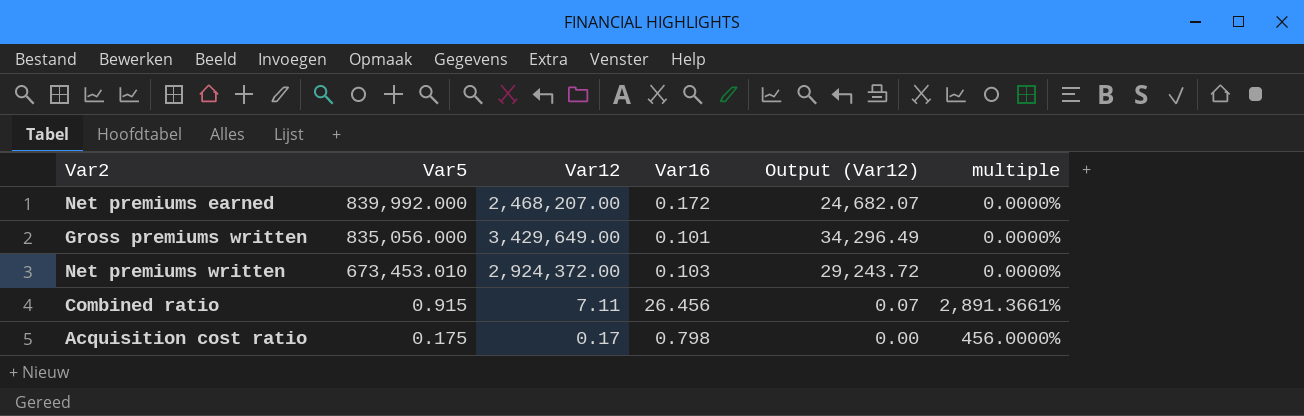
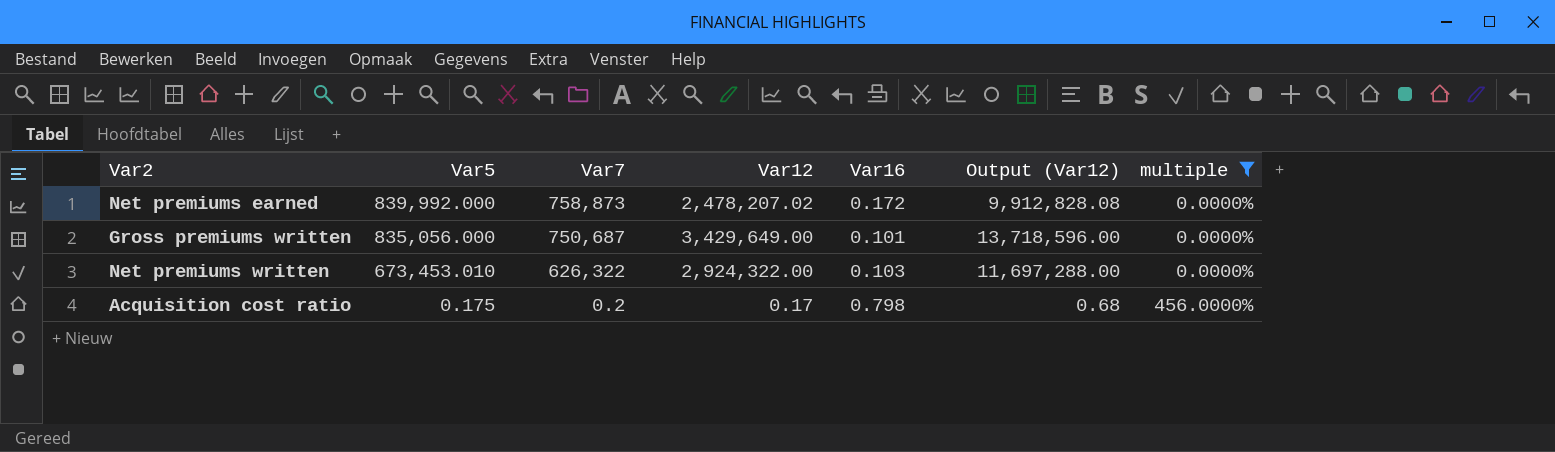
filter: none -> multiple != 2,891.3661%
column Var7 | position: none -> 3
column Output (Var12) | formula: [Var12] * 0.01 -> [Var12] * 4
Net premiums earned | Var12: 2,468,207.00 -> 2,478,207.02
Net premiums written | Var12: 2,924,372.00 -> 2,924,322.00

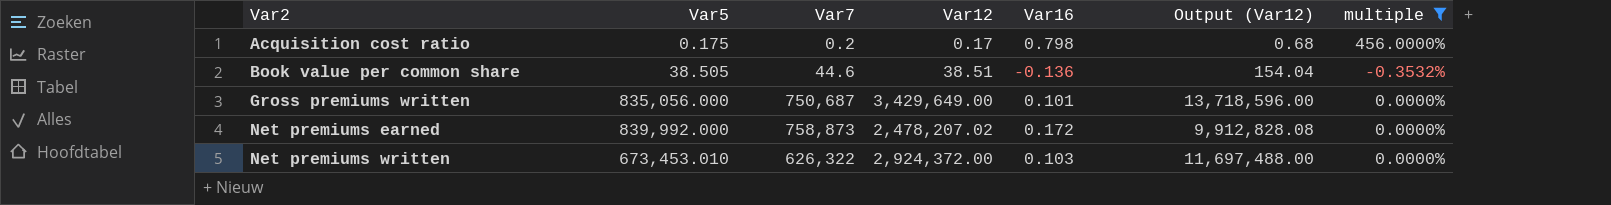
row order: Var5 descending -> Var2 ascending
row Book value per common share: none -> 38.505 | 44.6 | 38.51 | -0.136 | 154.04 | -0.3532%
Net premiums written | Var12: 2,924,322.00 -> 2,924,372.00
Net premiums written | Output (Var12): 11,697,288.00 -> 11,697,488.00

